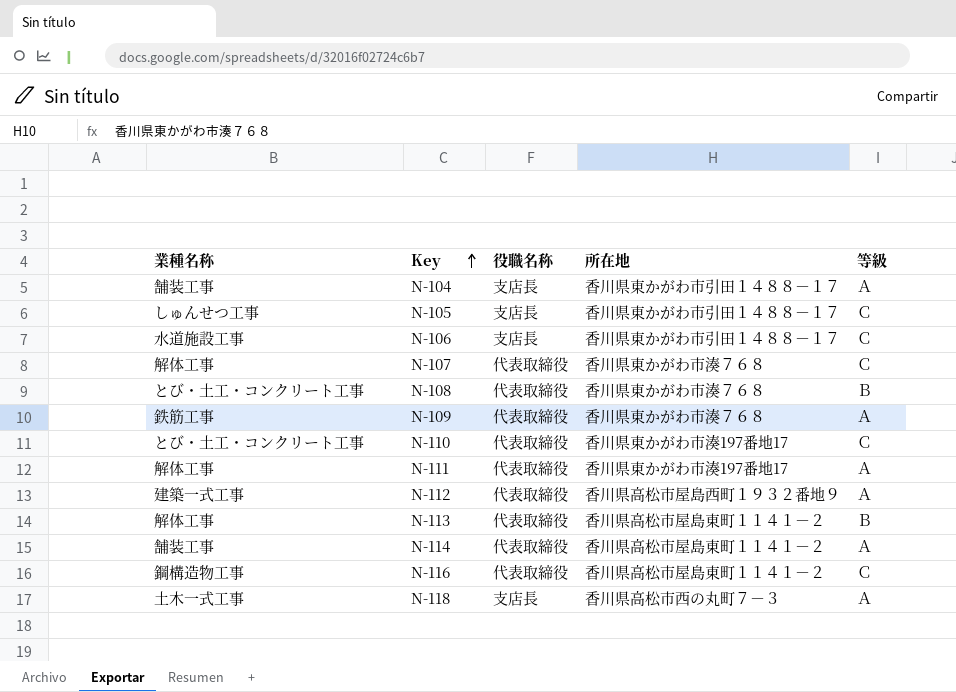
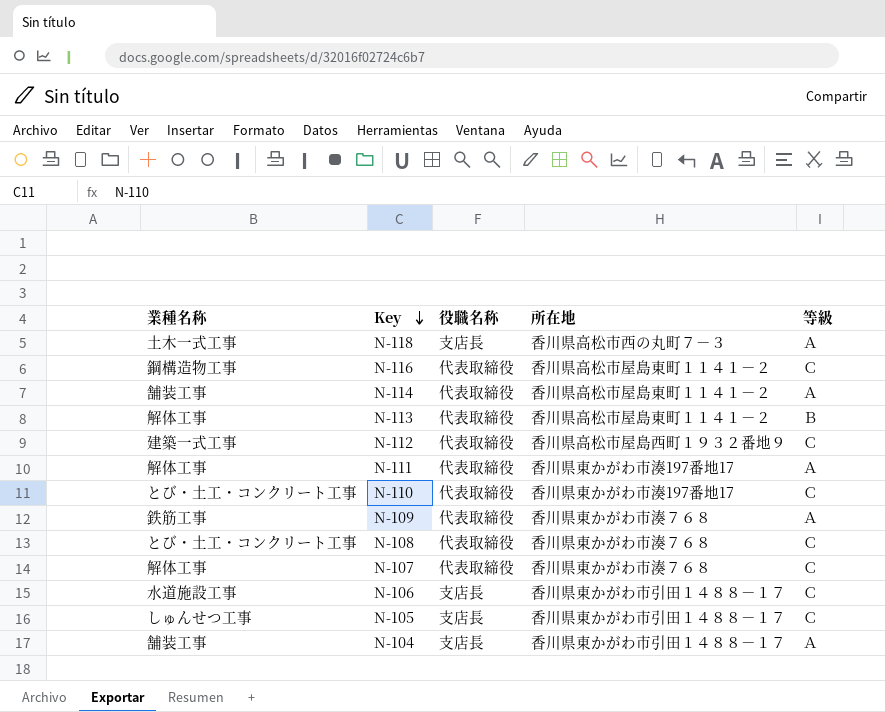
row order: Key ascending -> Key descending
N-112 | 等級: Ａ -> Ｃ
N-108 | 等級: Ｂ -> Ｃ

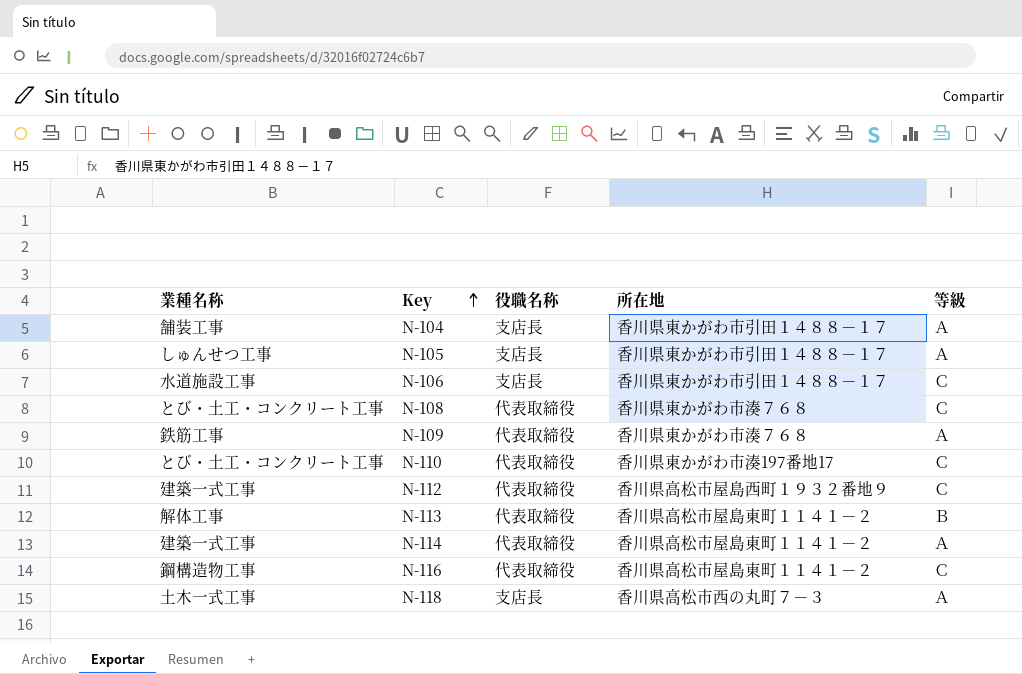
row order: Key descending -> Key ascending
row N-111: 解体工事 | 代表取締役 | 香川県東かがわ市湊197番地17 | Ａ -> none
row N-107: 解体工事 | 代表取締役 | 香川県東かがわ市湊７６８ | Ｃ -> none
N-105 | 等級: Ｃ -> Ａ
N-114 | 業種名称: 舗装工事 -> 建築一式工事

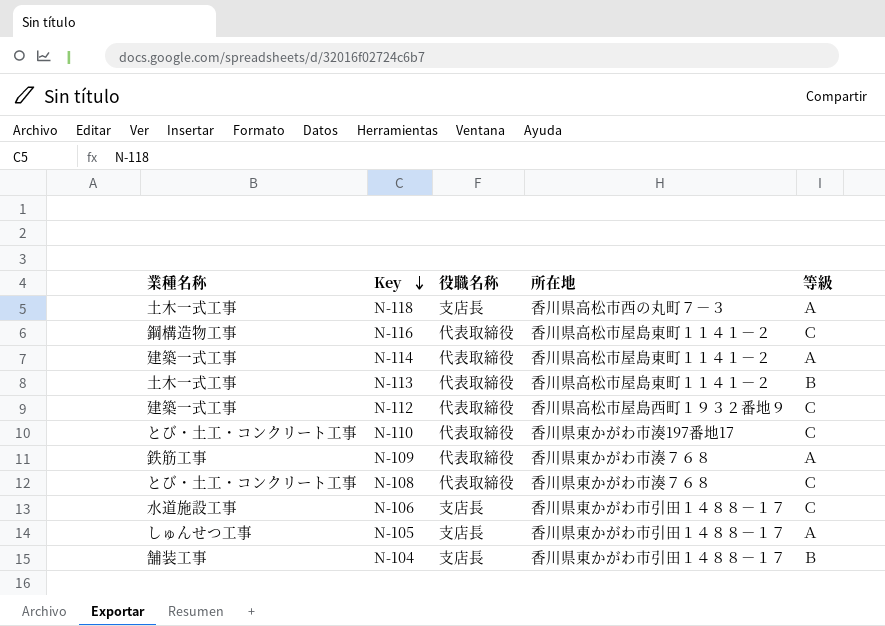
row order: Key ascending -> Key descending
N-113 | 業種名称: 解体工事 -> 土木一式工事
N-104 | 等級: Ａ -> Ｂ

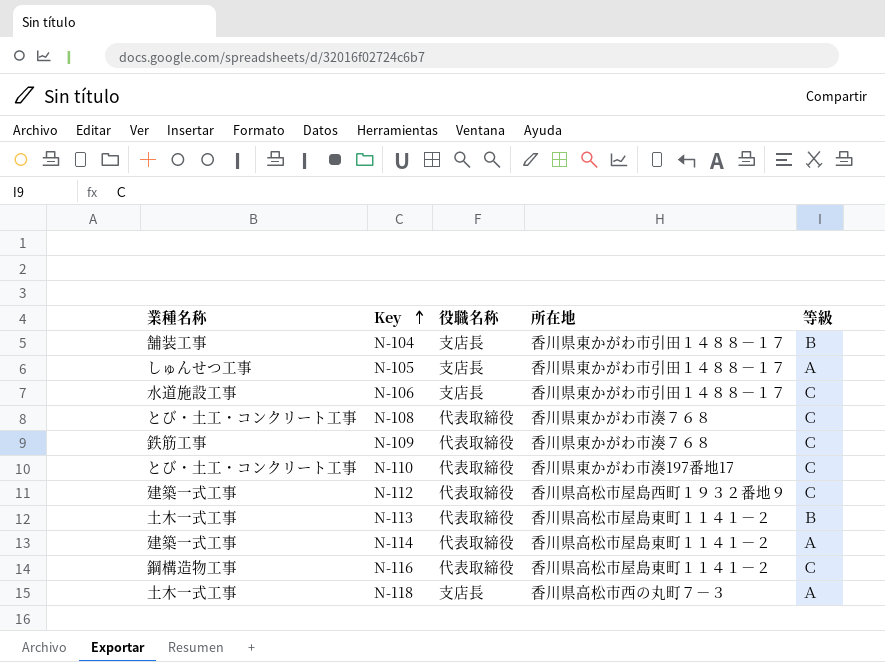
row order: Key descending -> Key ascending
N-109 | 等級: Ａ -> Ｃ

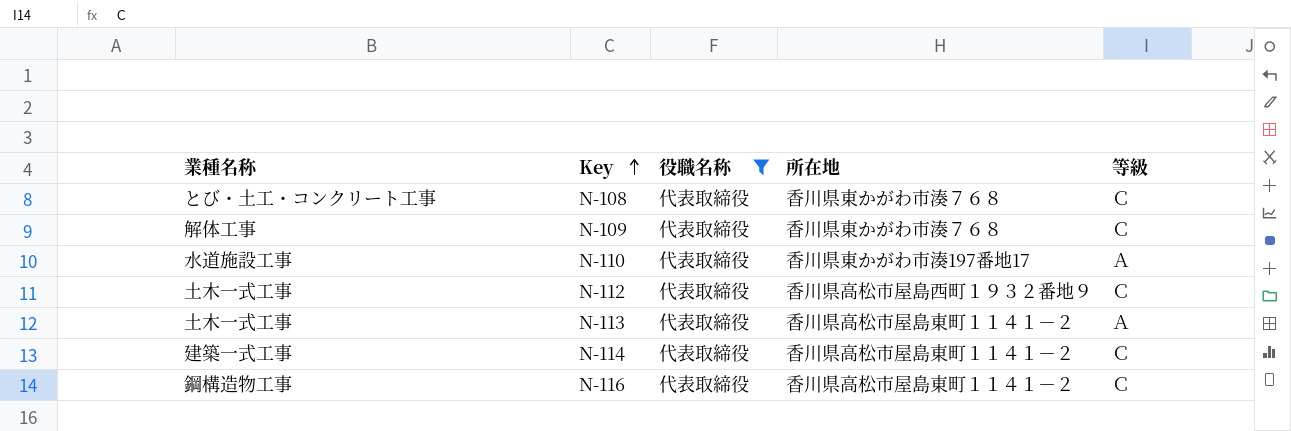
filter: none -> 役職名称 = 代表取締役
N-109 | 業種名称: 鉄筋工事 -> 解体工事
N-110 | 業種名称: とび・土工・コンクリート工事 -> 水道施設工事
N-110 | 等級: Ｃ -> Ａ
N-112 | 業種名称: 建築一式工事 -> 土木一式工事
N-113 | 等級: Ｂ -> Ａ
N-114 | 等級: Ａ -> Ｃ

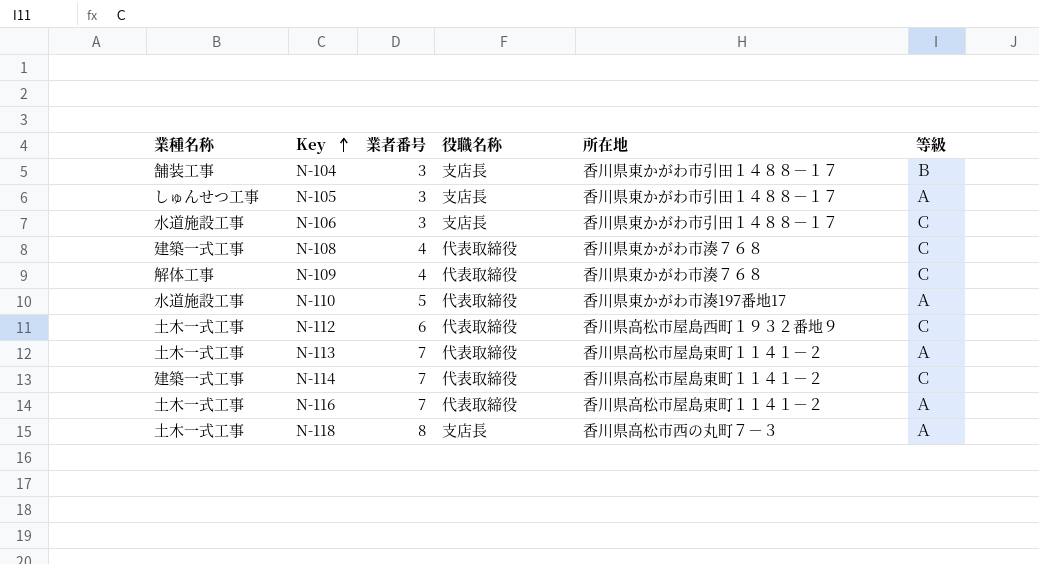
filter: 役職名称 = 代表取締役 -> none
column 業者番号 | position: none -> 3
N-108 | 業種名称: とび・土工・コンクリート工事 -> 建築一式工事
N-116 | 業種名称: 鋼構造物工事 -> 土木一式工事
N-116 | 等級: Ｃ -> Ａ

